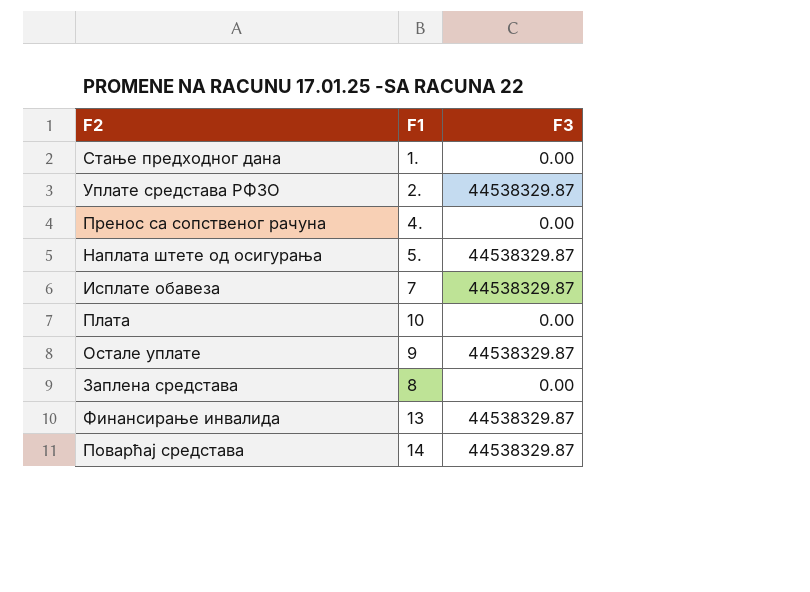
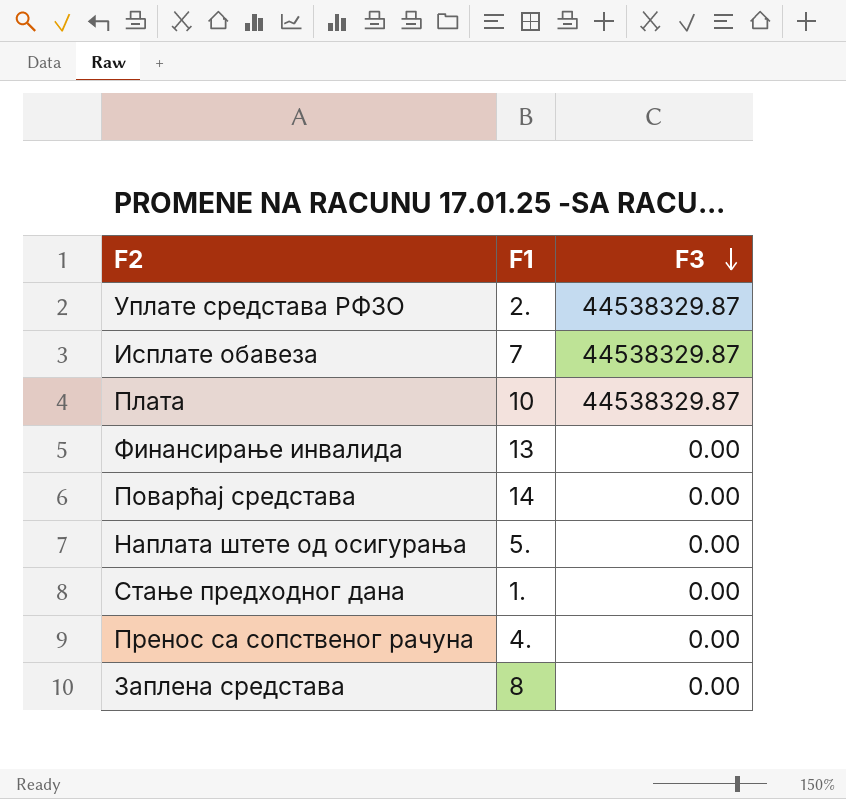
row order: none -> F3 descending
row Остале уплате: 9 | 44538329.87 -> none
Плата | F3: 0.00 -> 44538329.87
Финансирање инвалида | F3: 44538329.87 -> 0.00
Поварћај средстава | F3: 44538329.87 -> 0.00
Наплата штете од осигурања | F3: 44538329.87 -> 0.00

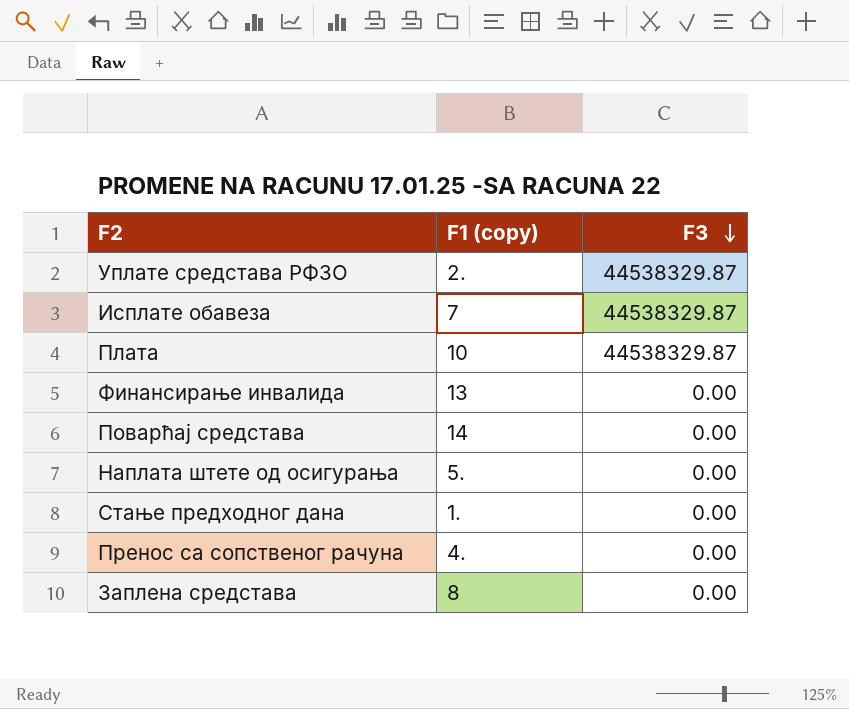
column name: F1 -> F1 (copy)

